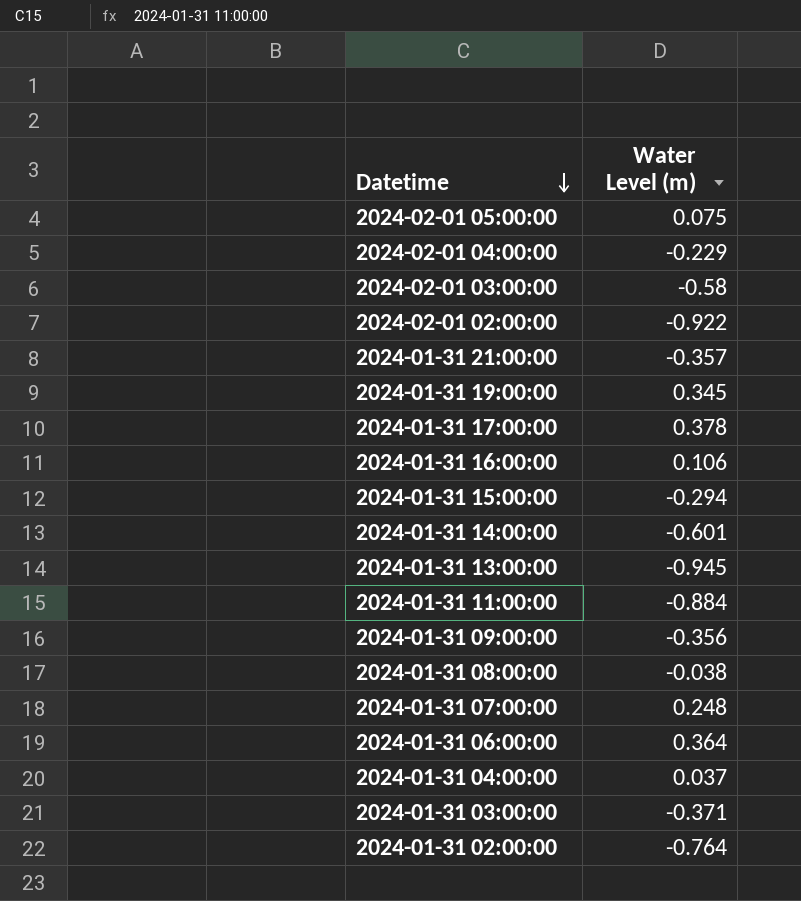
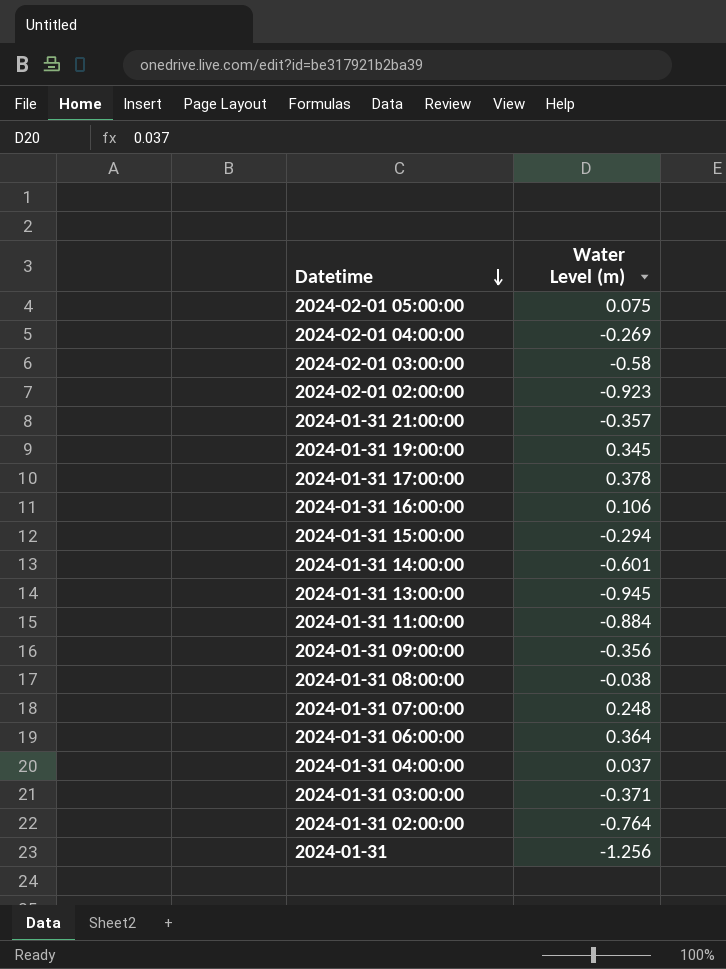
2024-02-01 04:00:00 | Water Level (m): -0.229 -> -0.269
2024-02-01 02:00:00 | Water Level (m): -0.922 -> -0.923
row 2024-01-31: none -> -1.256

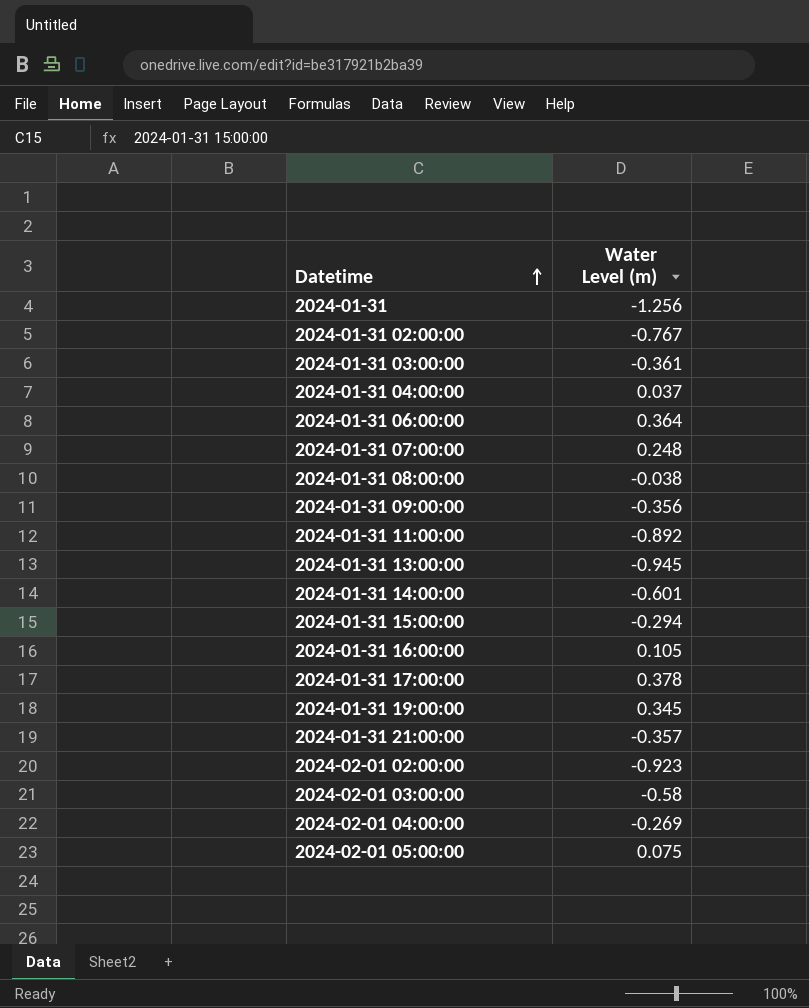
row order: Datetime descending -> Datetime ascending
2024-01-31 02:00:00 | Water Level (m): -0.764 -> -0.767
2024-01-31 03:00:00 | Water Level (m): -0.371 -> -0.361
2024-01-31 11:00:00 | Water Level (m): -0.884 -> -0.892
2024-01-31 16:00:00 | Water Level (m): 0.106 -> 0.105

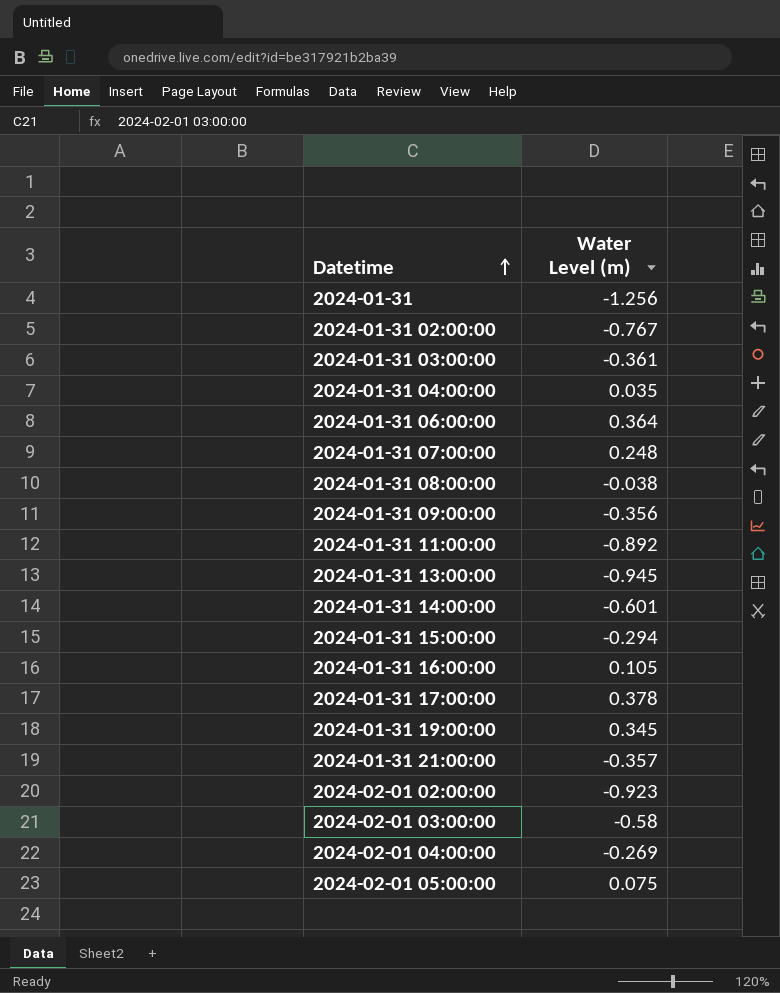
2024-01-31 04:00:00 | Water Level (m): 0.037 -> 0.035

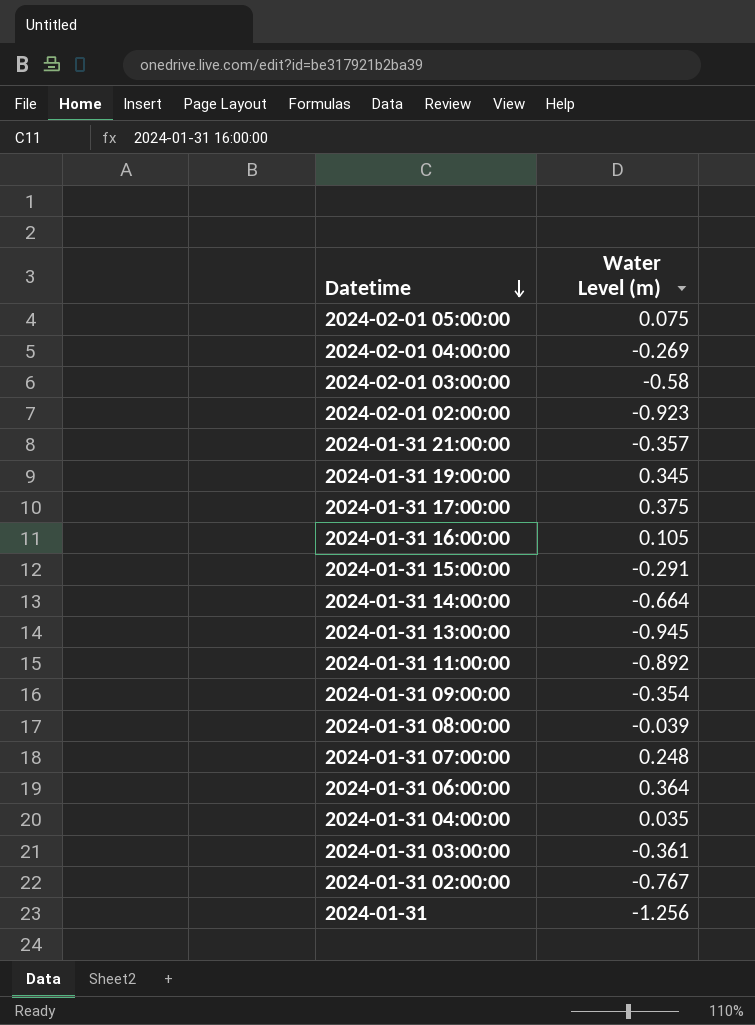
row order: Datetime ascending -> Datetime descending
2024-01-31 17:00:00 | Water Level (m): 0.378 -> 0.375
2024-01-31 15:00:00 | Water Level (m): -0.294 -> -0.291
2024-01-31 14:00:00 | Water Level (m): -0.601 -> -0.664
2024-01-31 09:00:00 | Water Level (m): -0.356 -> -0.354
2024-01-31 08:00:00 | Water Level (m): -0.038 -> -0.039

